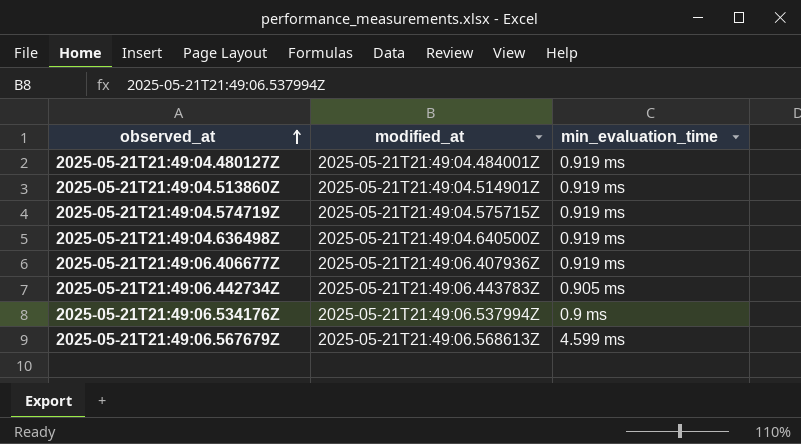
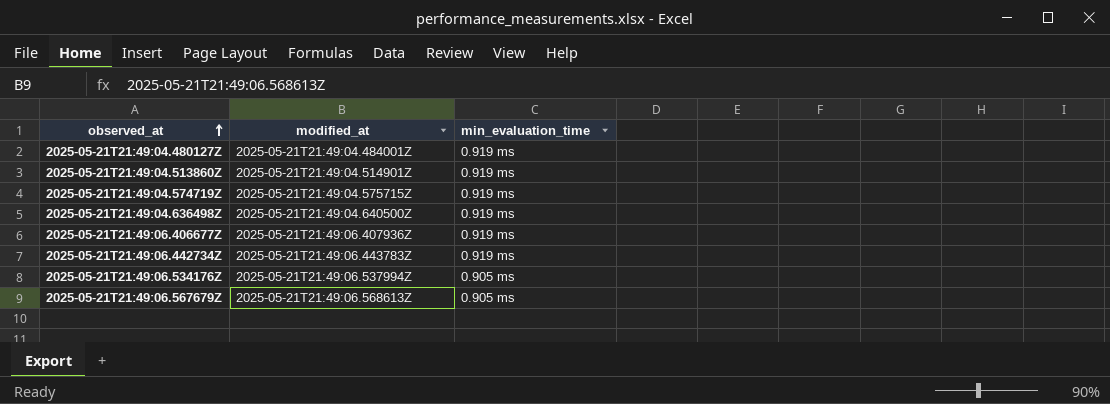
2025-05-21T21:49:06.442734Z | min_evaluation_time: 0.905 ms -> 0.919 ms
2025-05-21T21:49:06.534176Z | min_evaluation_time: 0.9 ms -> 0.905 ms
2025-05-21T21:49:06.567679Z | min_evaluation_time: 4.599 ms -> 0.905 ms

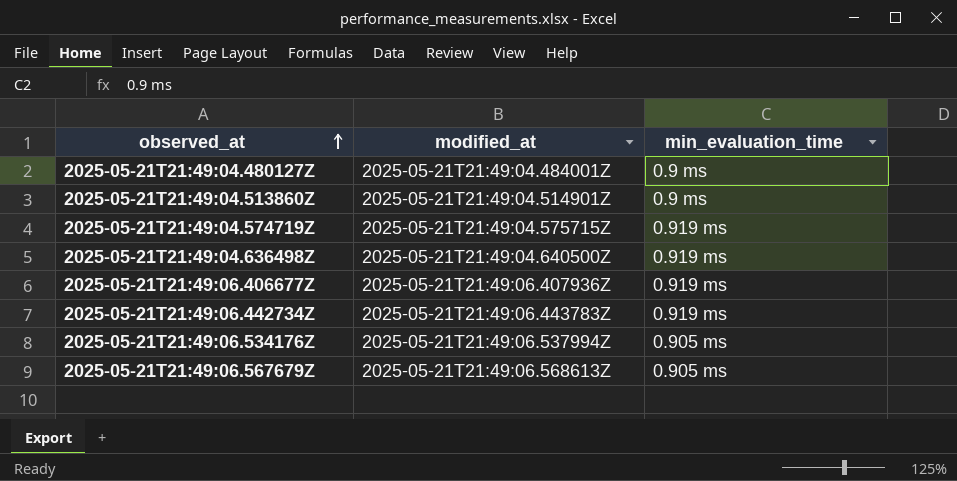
2025-05-21T21:49:04.480127Z | min_evaluation_time: 0.919 ms -> 0.9 ms
2025-05-21T21:49:04.513860Z | min_evaluation_time: 0.919 ms -> 0.9 ms

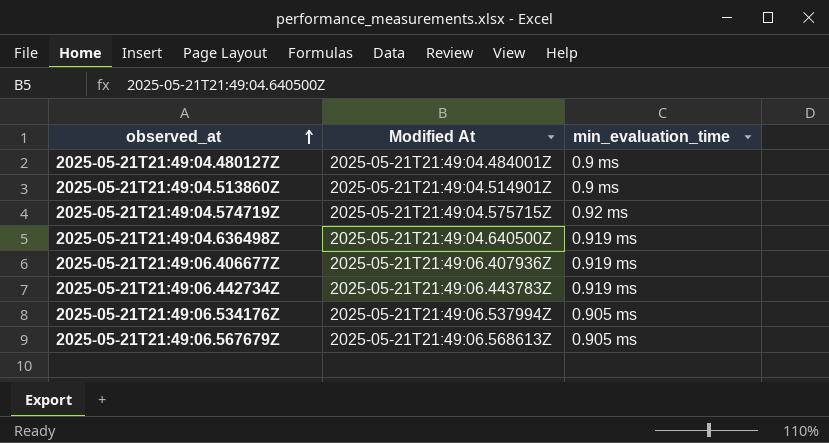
column name: modified_at -> Modified At
2025-05-21T21:49:04.574719Z | min_evaluation_time: 0.919 ms -> 0.92 ms

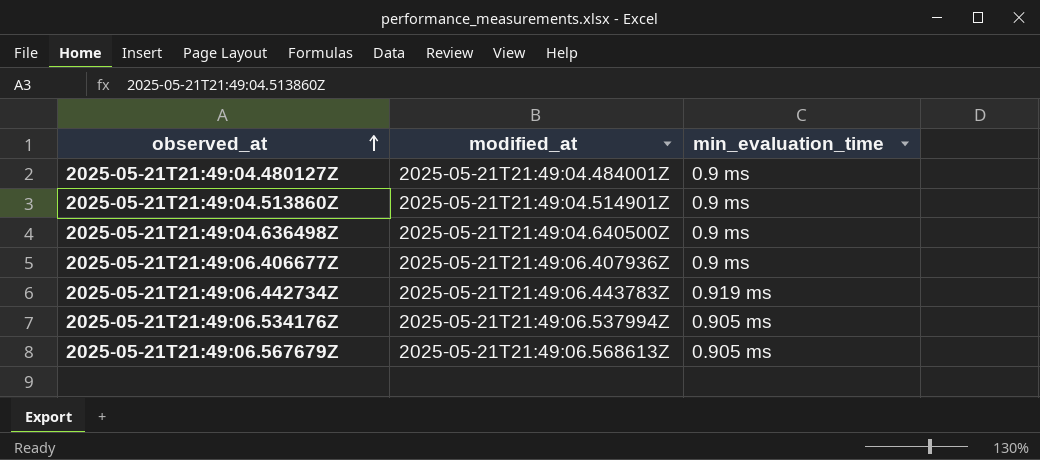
column name: Modified At -> modified_at
row 2025-05-21T21:49:04.574719Z: 2025-05-21T21:49:04.575715Z | 0.92 ms -> none
2025-05-21T21:49:04.636498Z | min_evaluation_time: 0.919 ms -> 0.9 ms
2025-05-21T21:49:06.406677Z | min_evaluation_time: 0.919 ms -> 0.9 ms

